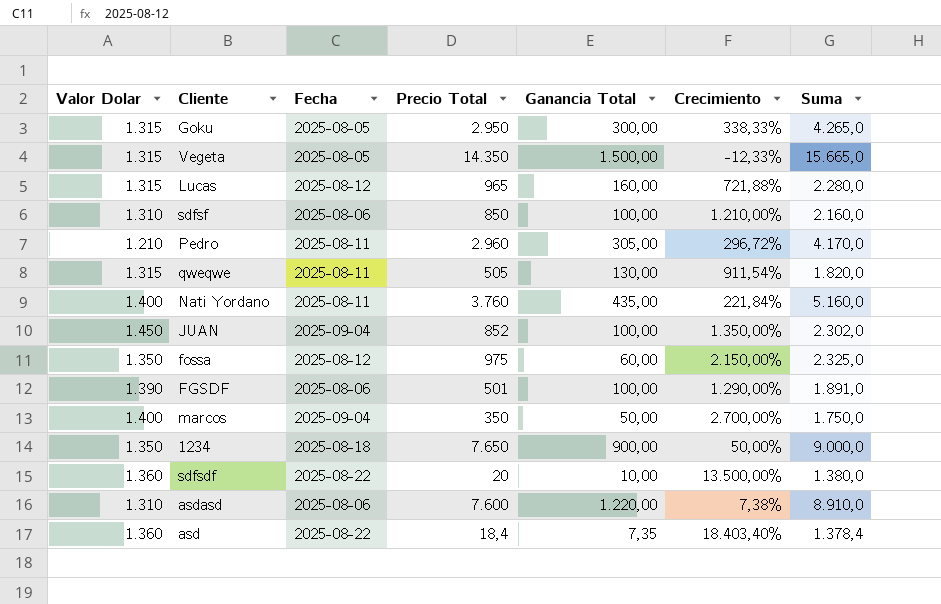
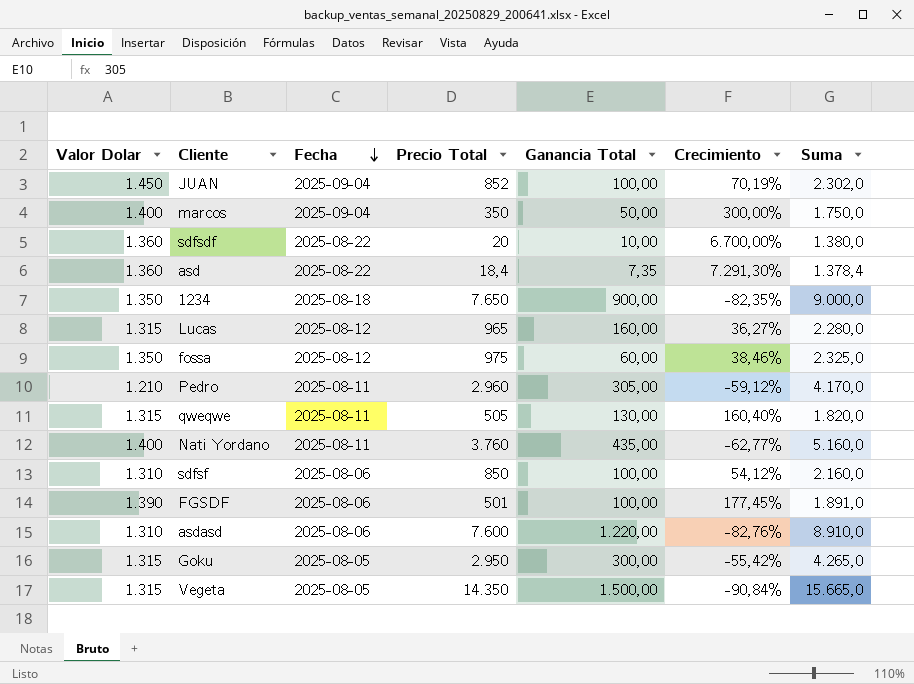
row order: none -> Fecha descending
column Crecimiento | formula: ([Valor Dolar] - [Ganancia Total]) / [Ganancia Total] -> ([Valor Dolar] - [Precio Total]) / [Precio Total]

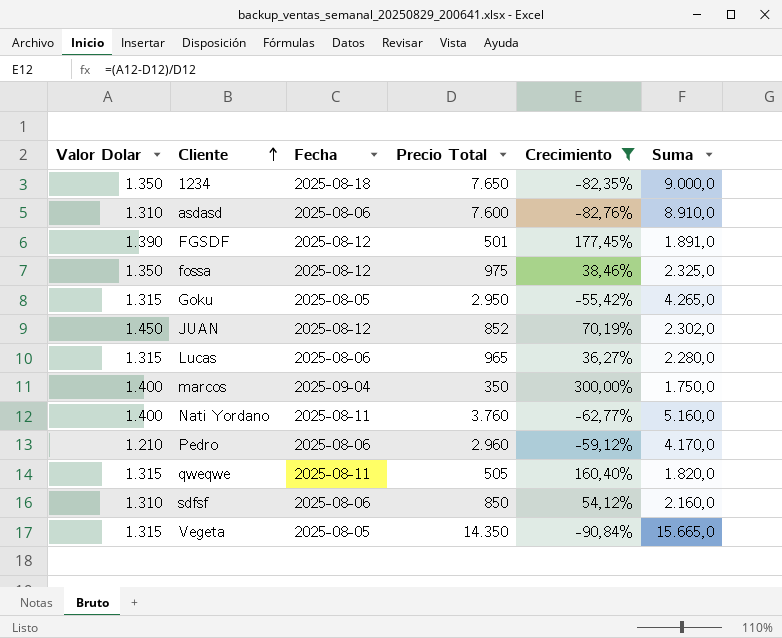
filter: none -> Crecimiento <= 300,00%
row order: Fecha descending -> Cliente ascending
column Ganancia Total | position: 5 -> none
FGSDF | Fecha: 2025-08-06 -> 2025-08-12
JUAN | Fecha: 2025-09-04 -> 2025-08-12
Lucas | Fecha: 2025-08-12 -> 2025-08-06
Pedro | Fecha: 2025-08-11 -> 2025-08-06

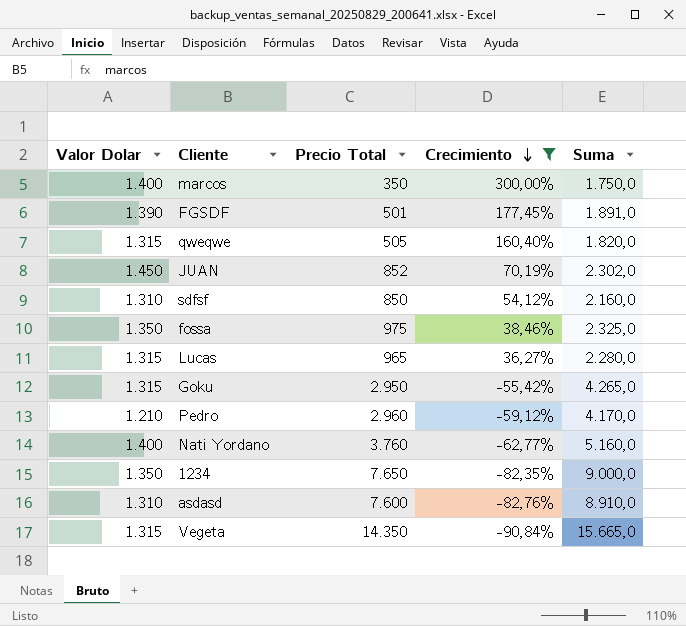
row order: Cliente ascending -> Crecimiento descending
column Fecha | position: 3 -> none

